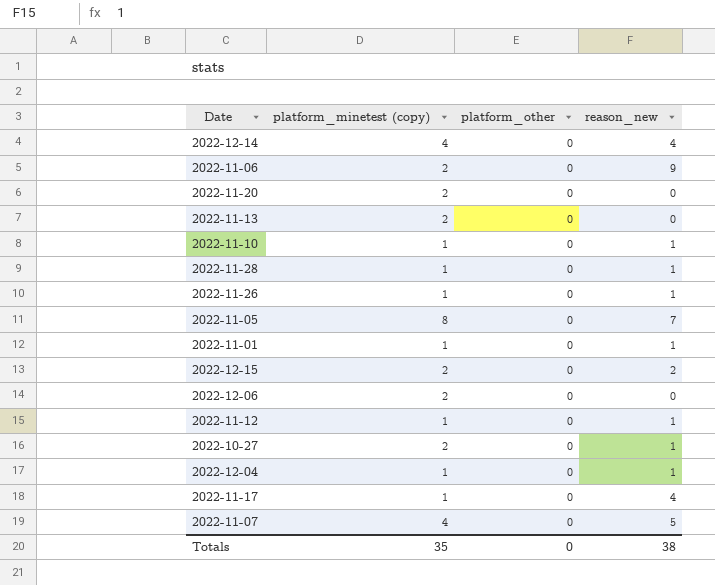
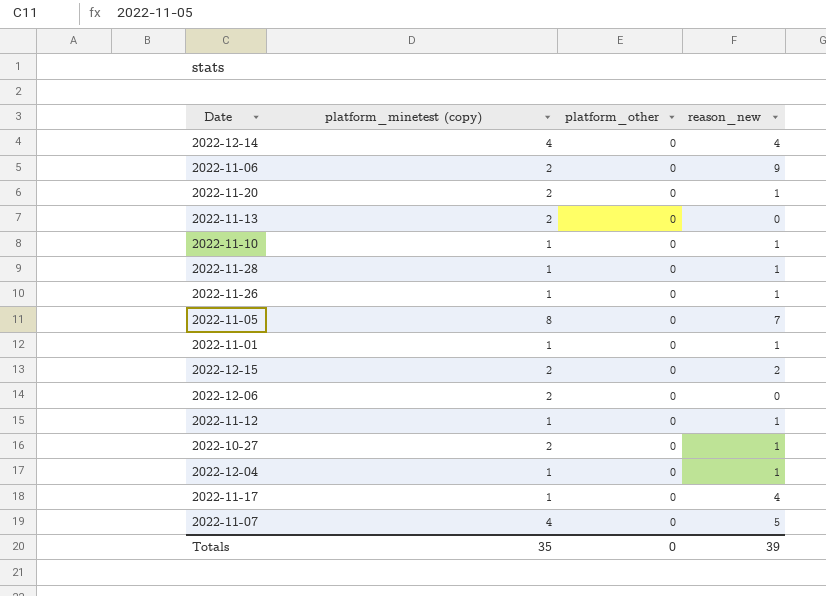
2022-11-20 | reason_new: 0 -> 1
Totals | reason_new: 38 -> 39

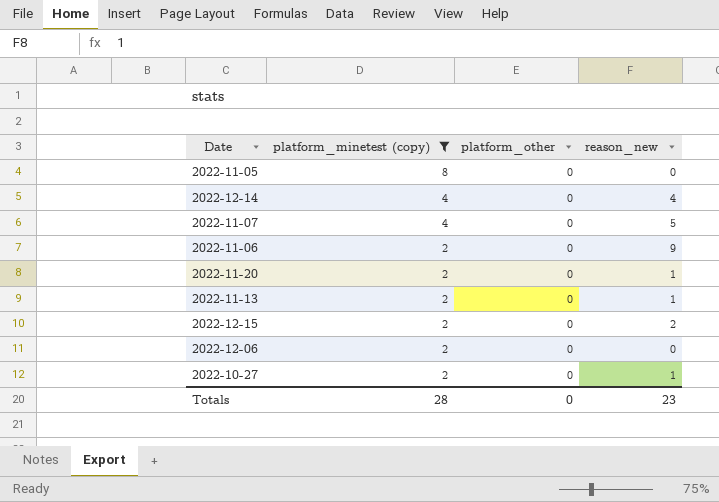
filter: none -> platform_minetest (copy) != 1
row order: none -> platform_minetest (copy) descending
2022-11-05 | reason_new: 7 -> 0
2022-11-13 | reason_new: 0 -> 1
Totals | platform_minetest (copy): 35 -> 28
Totals | reason_new: 39 -> 23

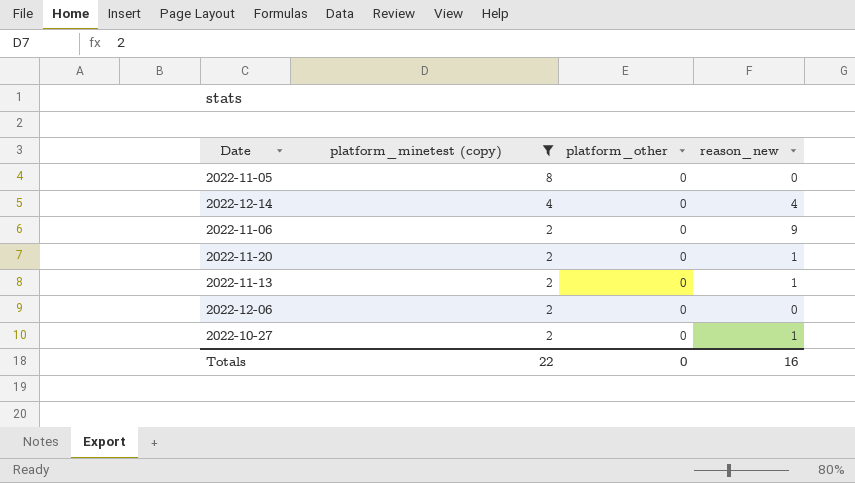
row 2022-11-07: 4 | 0 | 5 -> none
row 2022-12-15: 2 | 0 | 2 -> none
Totals | platform_minetest (copy): 28 -> 22
Totals | reason_new: 23 -> 16

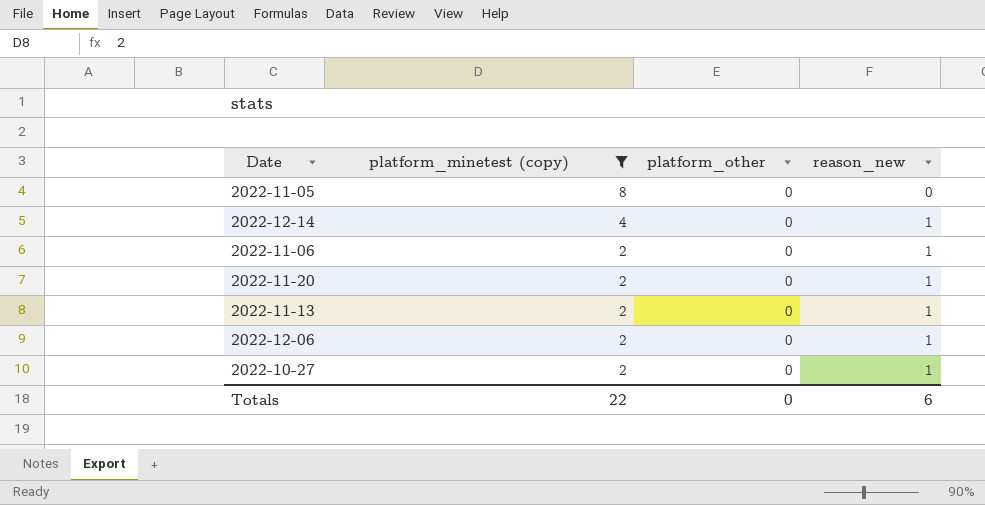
2022-12-14 | reason_new: 4 -> 1
2022-11-06 | reason_new: 9 -> 1
2022-12-06 | reason_new: 0 -> 1
Totals | reason_new: 16 -> 6

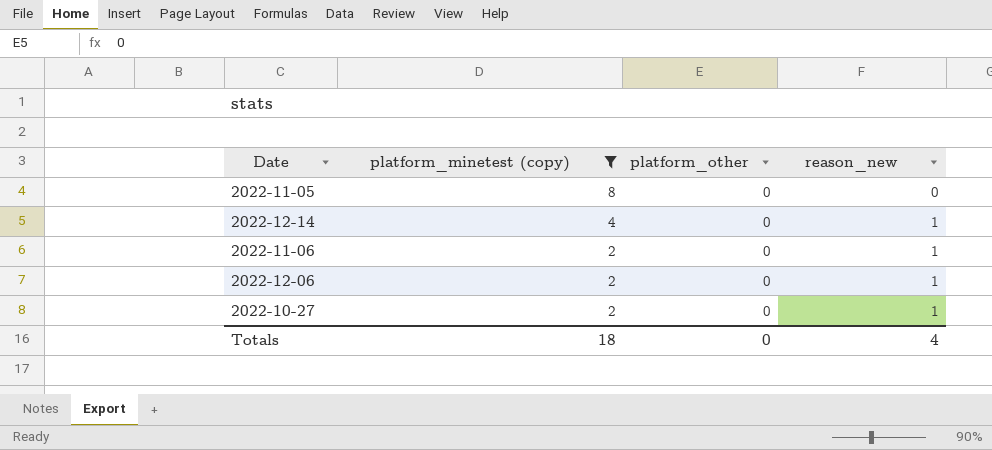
row 2022-11-20: 2 | 0 | 1 -> none
row 2022-11-13: 2 | 0 | 1 -> none
Totals | platform_minetest (copy): 22 -> 18
Totals | reason_new: 6 -> 4

